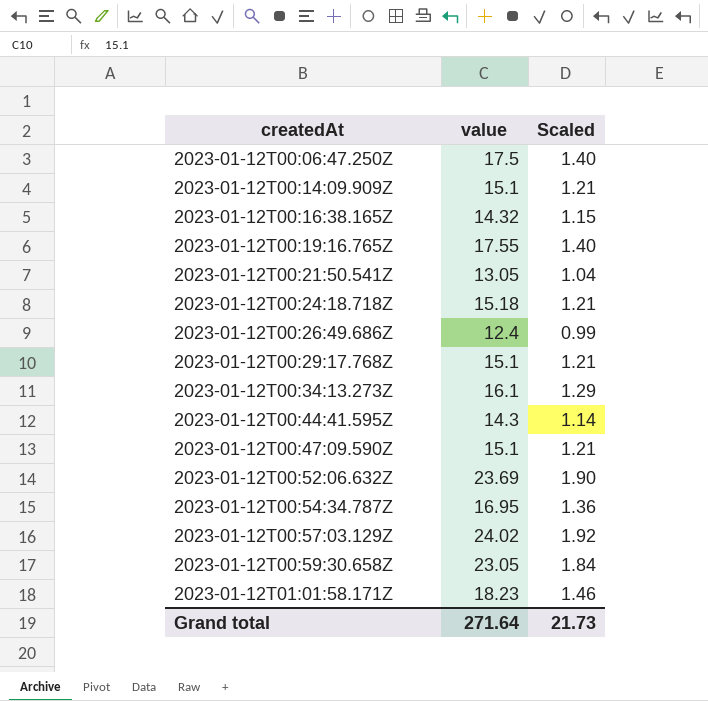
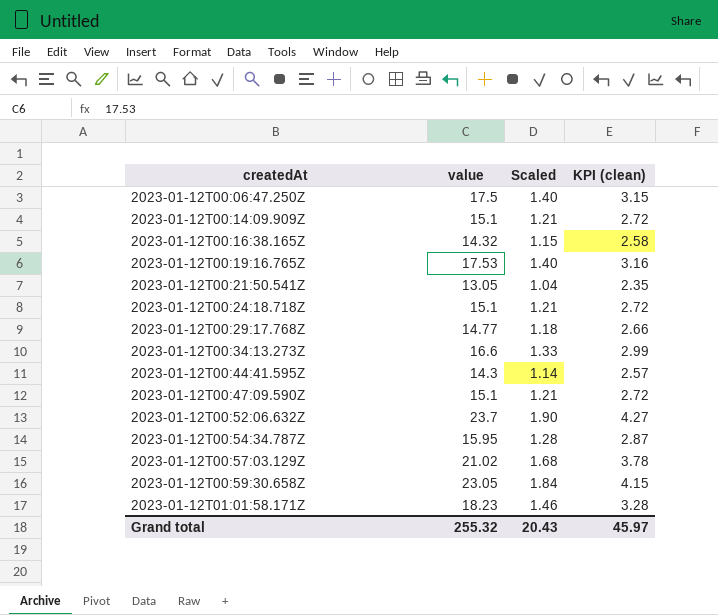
column KPI (clean) | formula: none -> [value] * 0.18
row 2023-01-12T00:26:49.686Z: 12.4 | 0.99 -> none
2023-01-12T00:19:16.765Z | value: 17.55 -> 17.53
2023-01-12T00:24:18.718Z | value: 15.18 -> 15.1
2023-01-12T00:29:17.768Z | value: 15.1 -> 14.77
2023-01-12T00:29:17.768Z | Scaled: 1.21 -> 1.18
2023-01-12T00:34:13.273Z | value: 16.1 -> 16.6
2023-01-12T00:34:13.273Z | Scaled: 1.29 -> 1.33
2023-01-12T00:52:06.632Z | value: 23.69 -> 23.7
2023-01-12T00:54:34.787Z | value: 16.95 -> 15.95
2023-01-12T00:54:34.787Z | Scaled: 1.36 -> 1.28
2023-01-12T00:57:03.129Z | value: 24.02 -> 21.02
2023-01-12T00:57:03.129Z | Scaled: 1.92 -> 1.68
Grand total | value: 271.64 -> 255.32
Grand total | Scaled: 21.73 -> 20.43

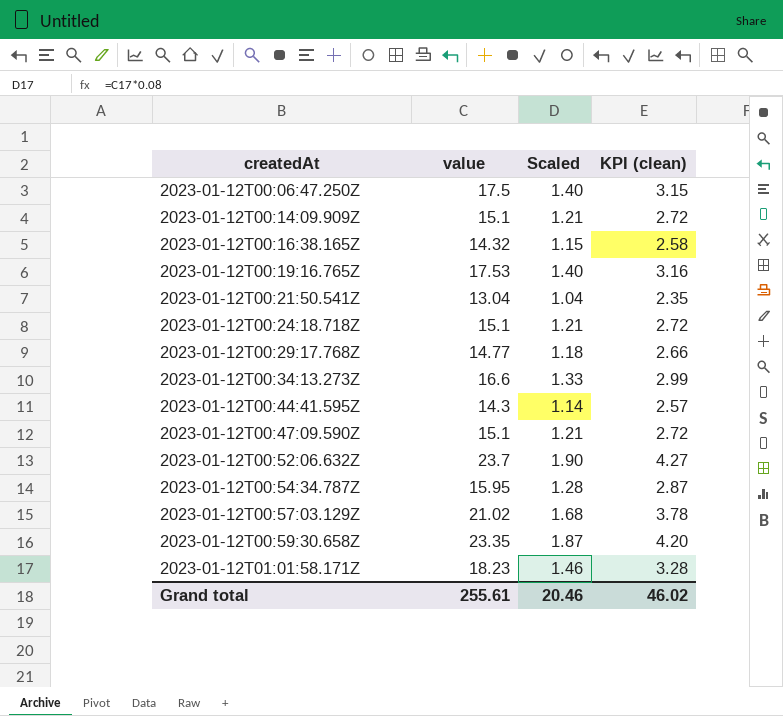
2023-01-12T00:21:50.541Z | value: 13.05 -> 13.04
2023-01-12T00:59:30.658Z | value: 23.05 -> 23.35
2023-01-12T00:59:30.658Z | Scaled: 1.84 -> 1.87
2023-01-12T00:59:30.658Z | KPI (clean): 4.15 -> 4.20
Grand total | value: 255.32 -> 255.61
Grand total | Scaled: 20.43 -> 20.46
Grand total | KPI (clean): 45.97 -> 46.02

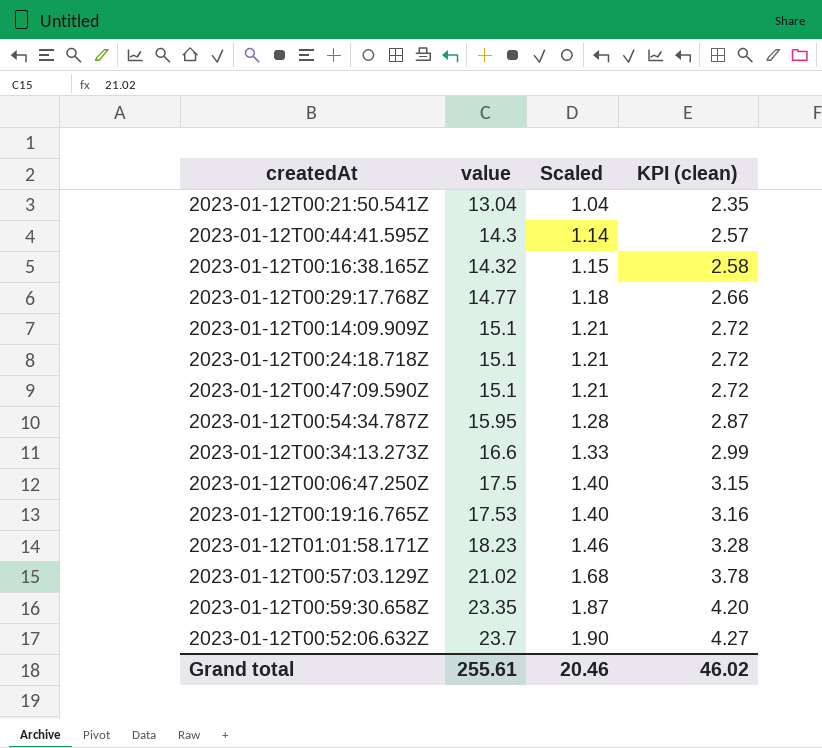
row order: createdAt ascending -> value ascending

